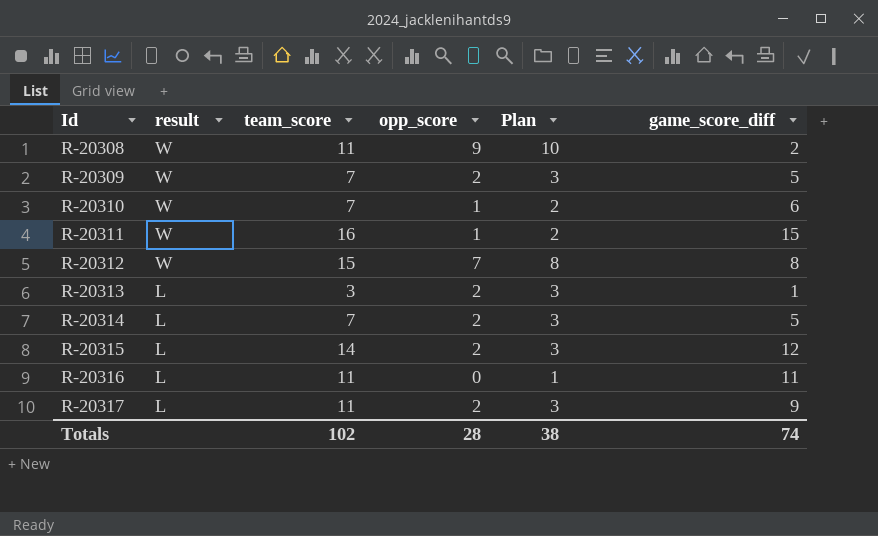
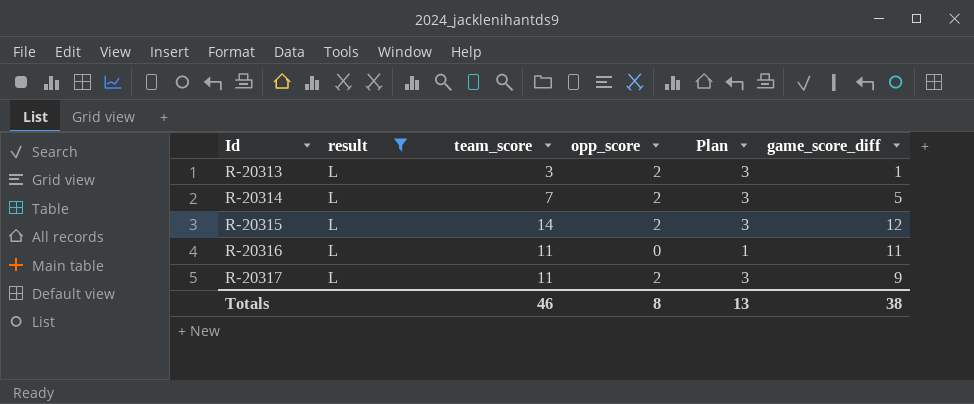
filter: none -> result = L
Totals | team_score: 102 -> 46
Totals | opp_score: 28 -> 8
Totals | Plan: 38 -> 13
Totals | game_score_diff: 74 -> 38

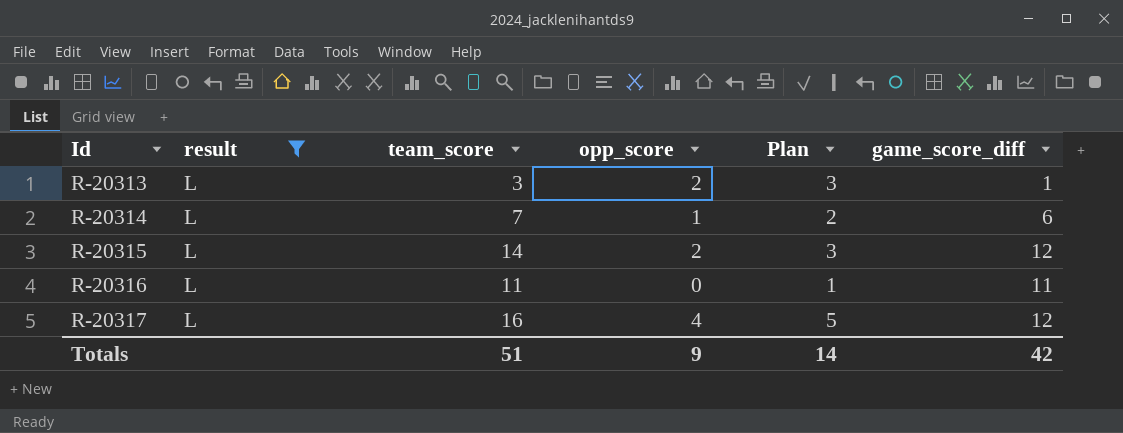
R-20314 | opp_score: 2 -> 1
R-20314 | Plan: 3 -> 2
R-20314 | game_score_diff: 5 -> 6
R-20317 | team_score: 11 -> 16
R-20317 | opp_score: 2 -> 4
R-20317 | Plan: 3 -> 5
R-20317 | game_score_diff: 9 -> 12
Totals | team_score: 46 -> 51
Totals | opp_score: 8 -> 9
Totals | Plan: 13 -> 14
Totals | game_score_diff: 38 -> 42

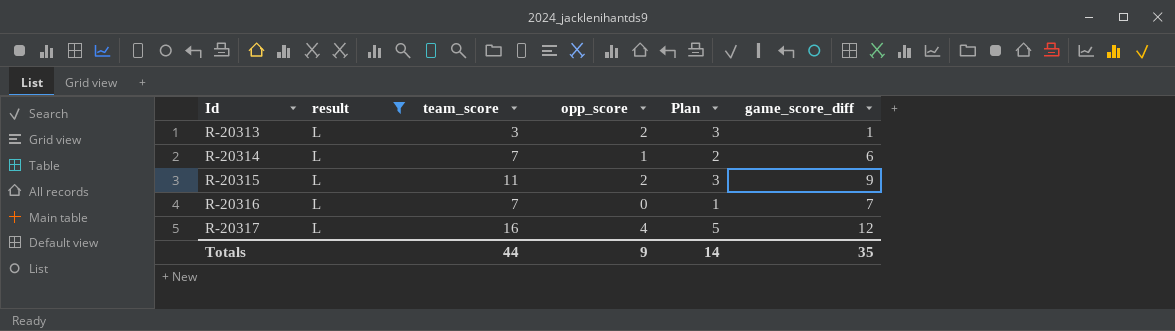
R-20315 | team_score: 14 -> 11
R-20315 | game_score_diff: 12 -> 9
R-20316 | team_score: 11 -> 7
R-20316 | game_score_diff: 11 -> 7
Totals | team_score: 51 -> 44
Totals | game_score_diff: 42 -> 35

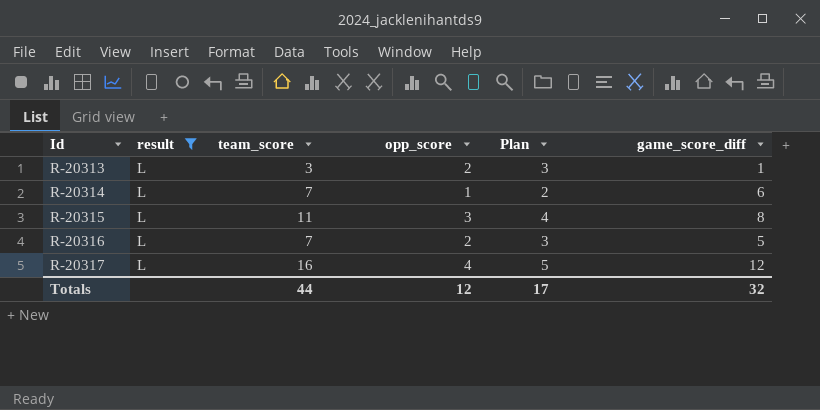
R-20315 | opp_score: 2 -> 3
R-20315 | Plan: 3 -> 4
R-20315 | game_score_diff: 9 -> 8
R-20316 | opp_score: 0 -> 2
R-20316 | Plan: 1 -> 3
R-20316 | game_score_diff: 7 -> 5
Totals | opp_score: 9 -> 12
Totals | Plan: 14 -> 17
Totals | game_score_diff: 35 -> 32

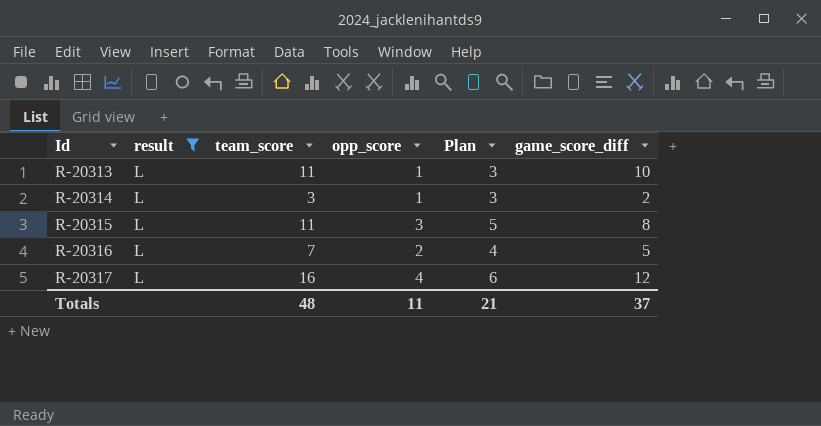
column Plan | formula: [opp_score] + 1 -> [opp_score] + 2
R-20313 | team_score: 3 -> 11
R-20313 | opp_score: 2 -> 1
R-20313 | game_score_diff: 1 -> 10
R-20314 | team_score: 7 -> 3
R-20314 | game_score_diff: 6 -> 2
Totals | team_score: 44 -> 48
Totals | opp_score: 12 -> 11
Totals | Plan: 17 -> 21
Totals | game_score_diff: 32 -> 37

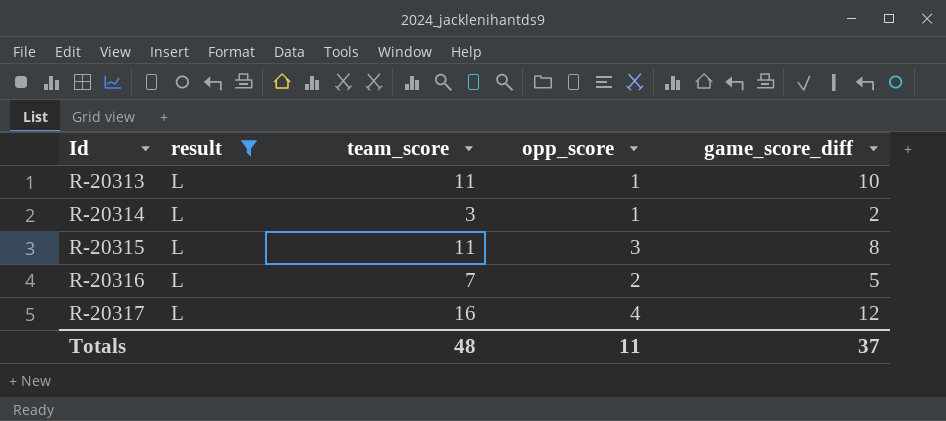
column Plan | formula: [opp_score] + 2 -> none

